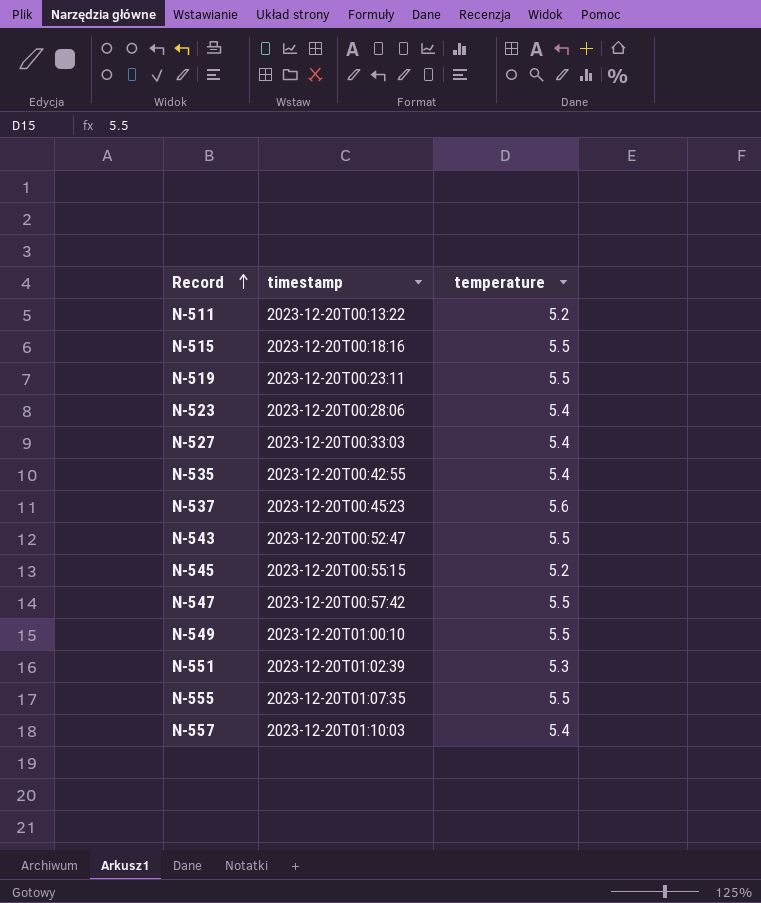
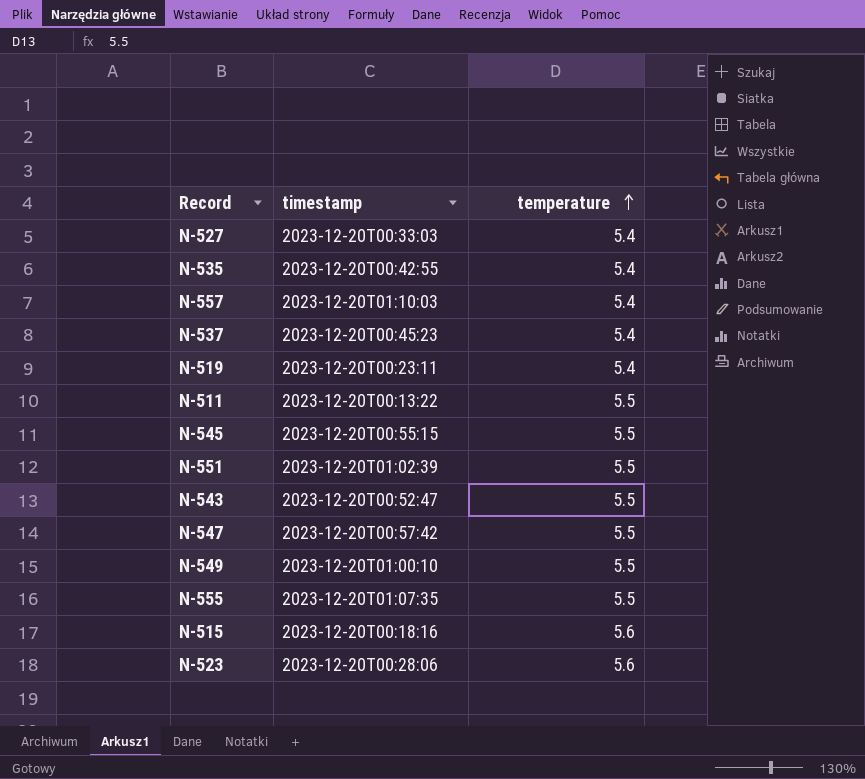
row order: Record ascending -> temperature ascending
N-537 | temperature: 5.6 -> 5.4
N-519 | temperature: 5.5 -> 5.4
N-511 | temperature: 5.2 -> 5.5
N-545 | temperature: 5.2 -> 5.5
N-551 | temperature: 5.3 -> 5.5
N-515 | temperature: 5.5 -> 5.6
N-523 | temperature: 5.4 -> 5.6

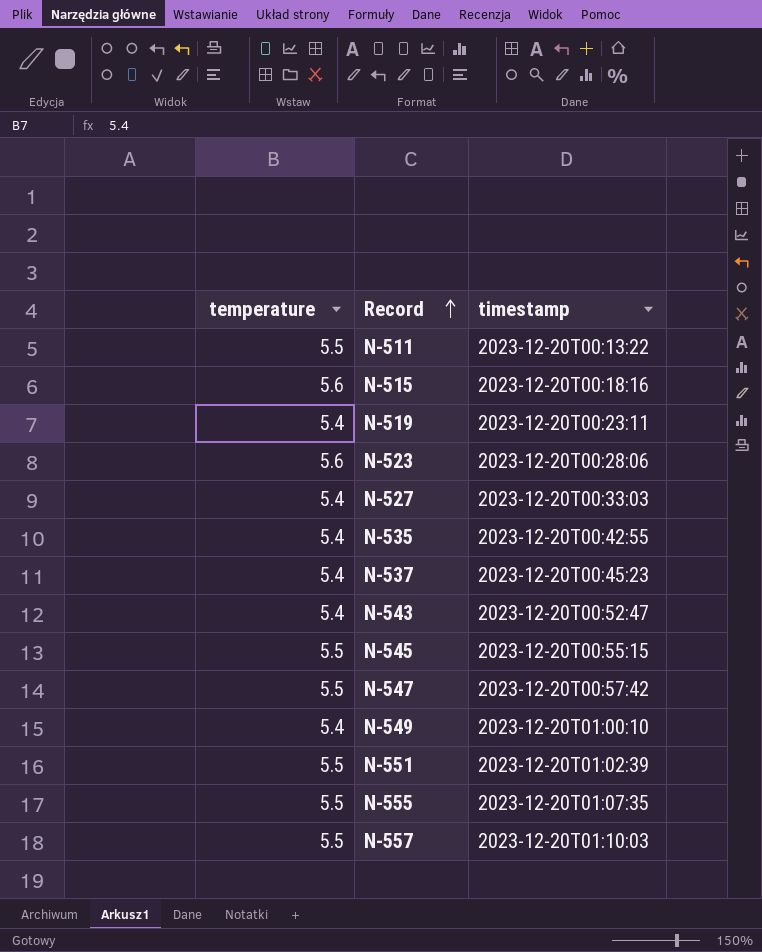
row order: temperature ascending -> Record ascending
column temperature | position: 3 -> 1
N-543 | temperature: 5.5 -> 5.4
N-549 | temperature: 5.5 -> 5.4
N-557 | temperature: 5.4 -> 5.5

